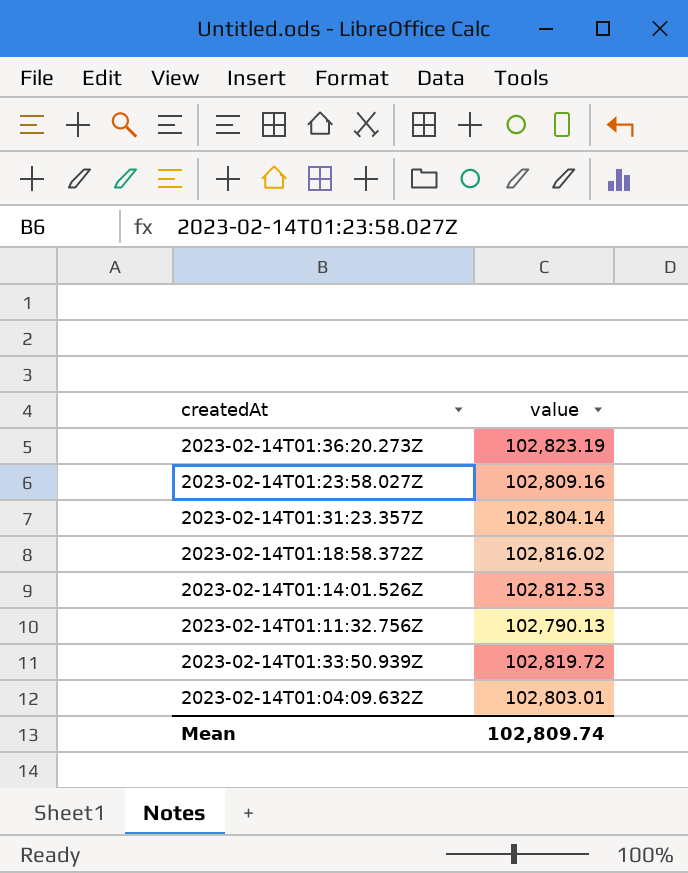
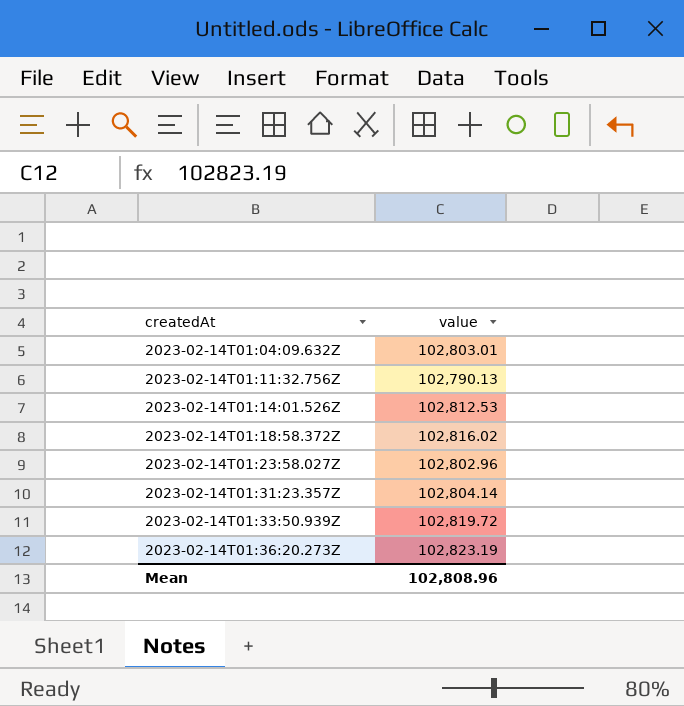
row order: none -> createdAt ascending
2023-02-14T01:23:58.027Z | value: 102,809.16 -> 102,802.96
Mean | value: 102,809.74 -> 102,808.96

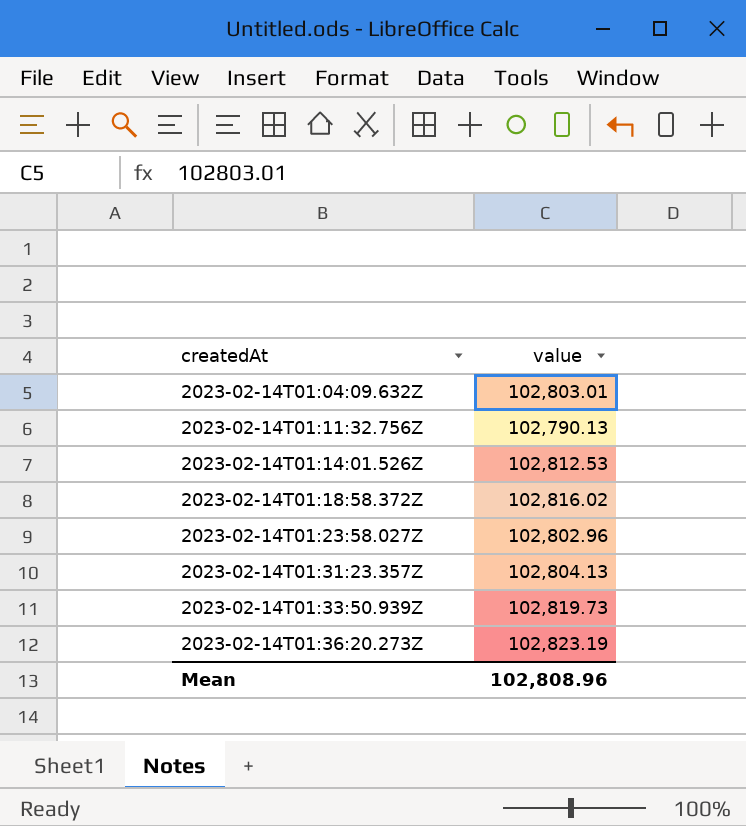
2023-02-14T01:31:23.357Z | value: 102,804.14 -> 102,804.13
2023-02-14T01:33:50.939Z | value: 102,819.72 -> 102,819.73

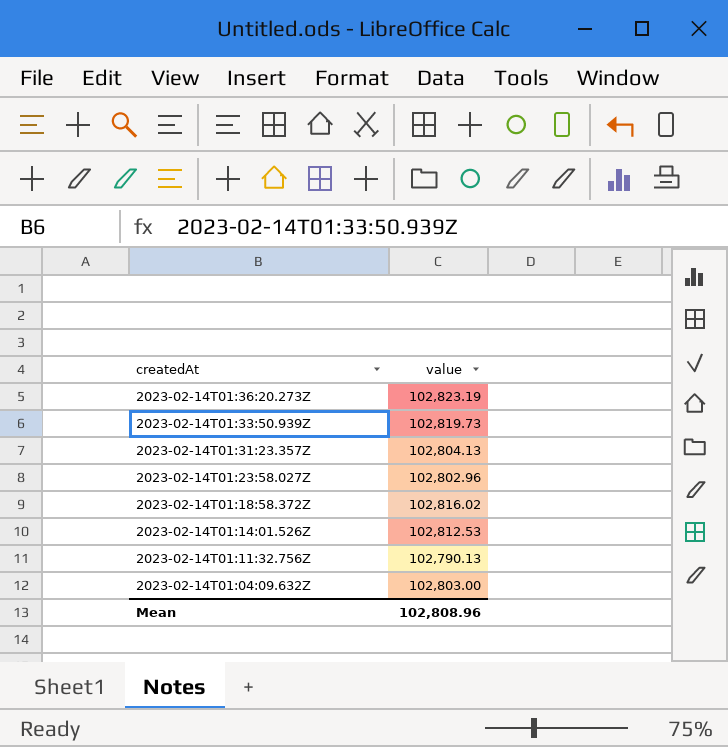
row order: createdAt ascending -> createdAt descending
2023-02-14T01:04:09.632Z | value: 102,803.01 -> 102,803.00

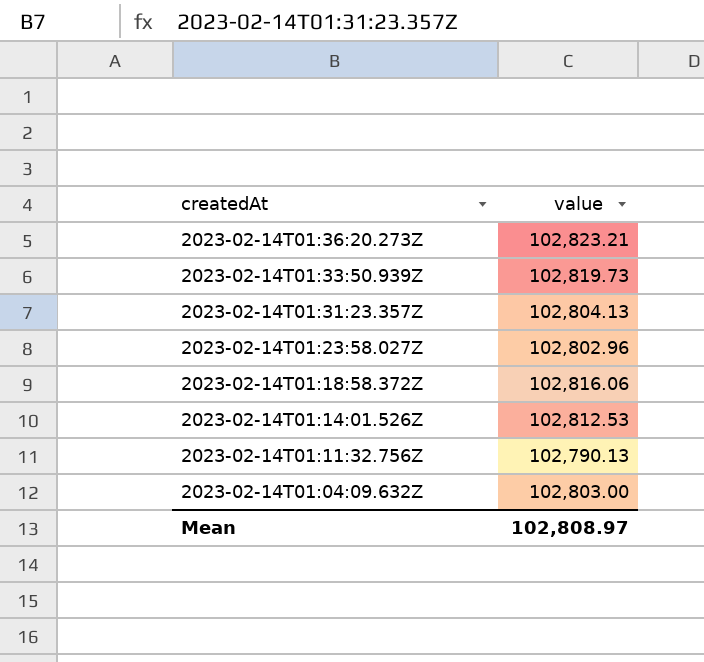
2023-02-14T01:36:20.273Z | value: 102,823.19 -> 102,823.21
2023-02-14T01:18:58.372Z | value: 102,816.02 -> 102,816.06
Mean | value: 102,808.96 -> 102,808.97

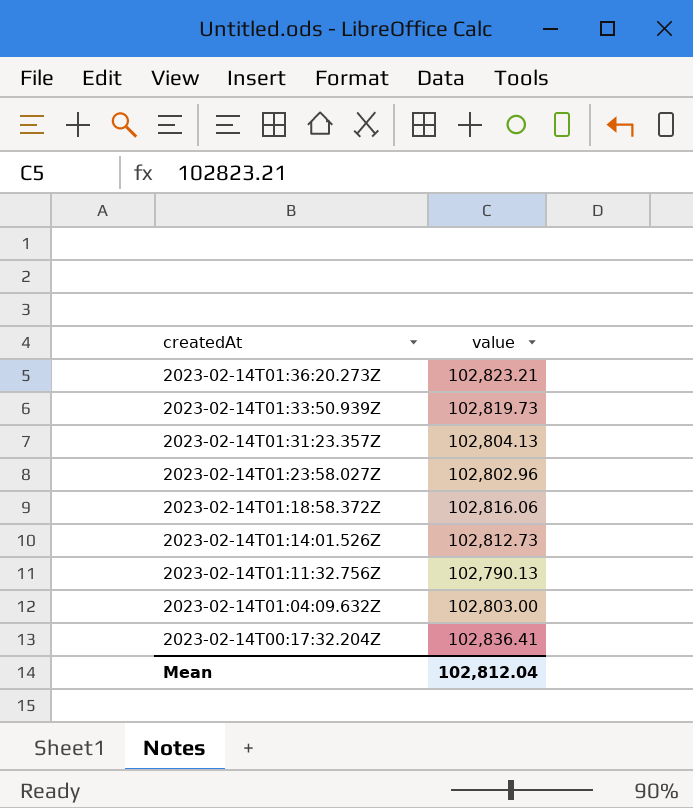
2023-02-14T01:14:01.526Z | value: 102,812.53 -> 102,812.73
row 2023-02-14T00:17:32.204Z: none -> 102,836.41
Mean | value: 102,808.97 -> 102,812.04

